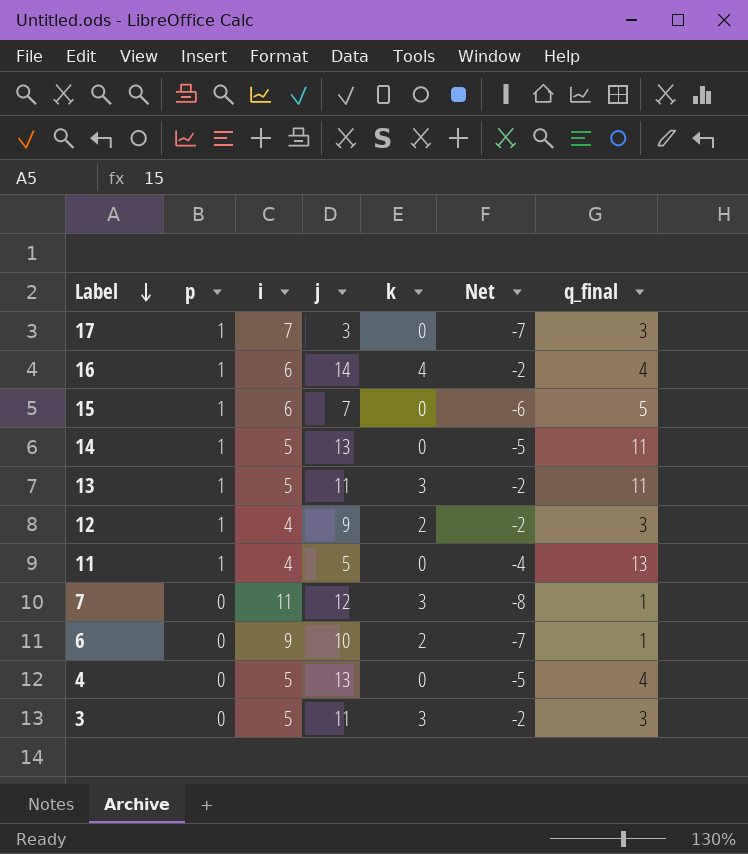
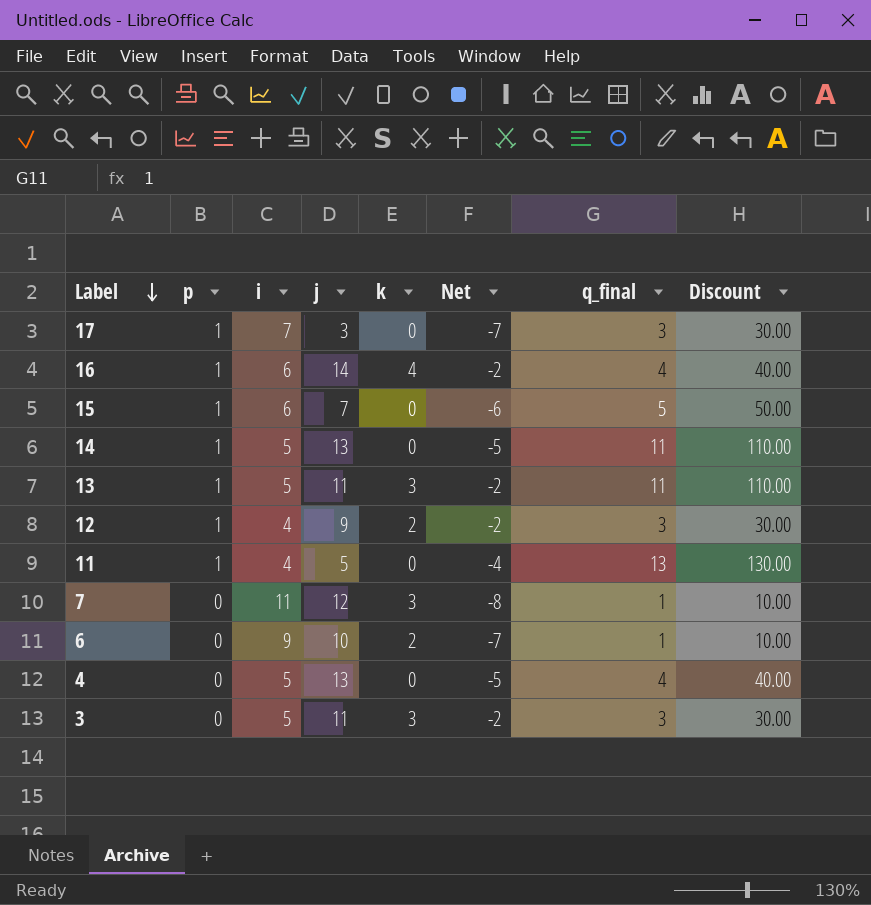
column Discount | formula: none -> [q_final] * 10

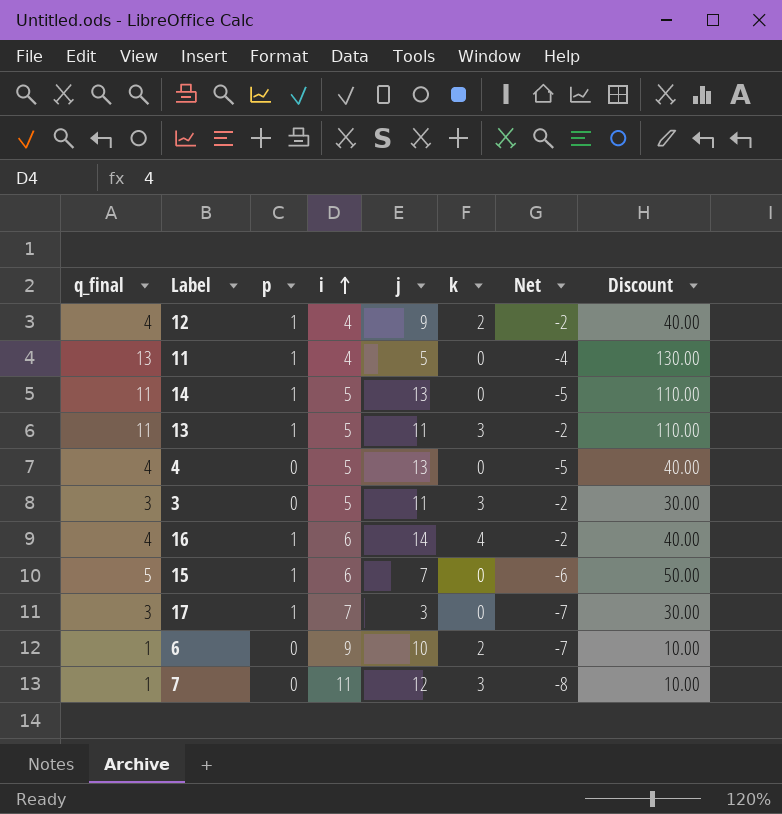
row order: Label descending -> i ascending
column q_final | position: 7 -> 1
12 | q_final: 3 -> 4
12 | Discount: 30.00 -> 40.00

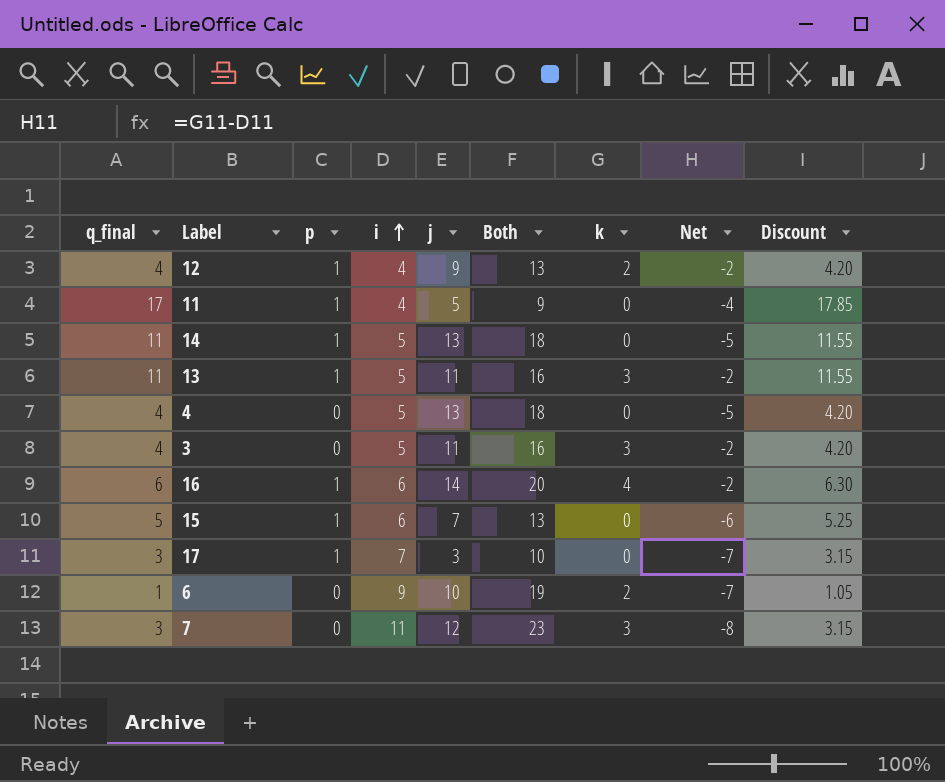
column Both | formula: none -> [i] + [j]
column Discount | formula: [q_final] * 10 -> [q_final] * 1.05
11 | q_final: 13 -> 17
3 | q_final: 3 -> 4
16 | q_final: 4 -> 6
7 | q_final: 1 -> 3

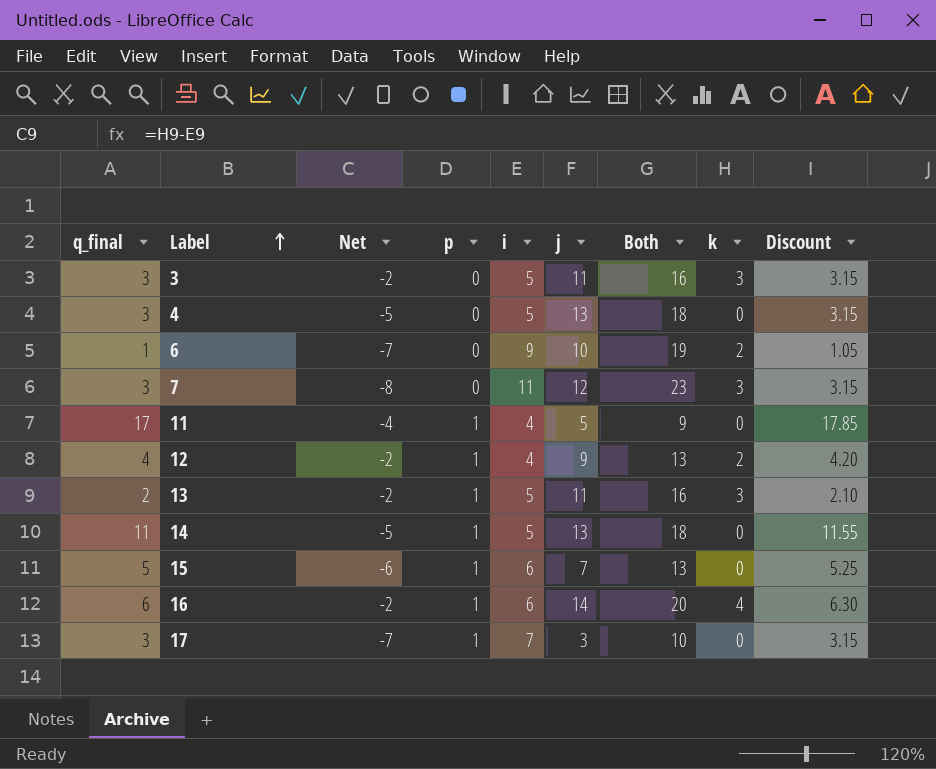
row order: i ascending -> Label ascending
column Net | position: 8 -> 3
3 | q_final: 4 -> 3
3 | Discount: 4.20 -> 3.15
4 | q_final: 4 -> 3
4 | Discount: 4.20 -> 3.15
13 | q_final: 11 -> 2
13 | Discount: 11.55 -> 2.10

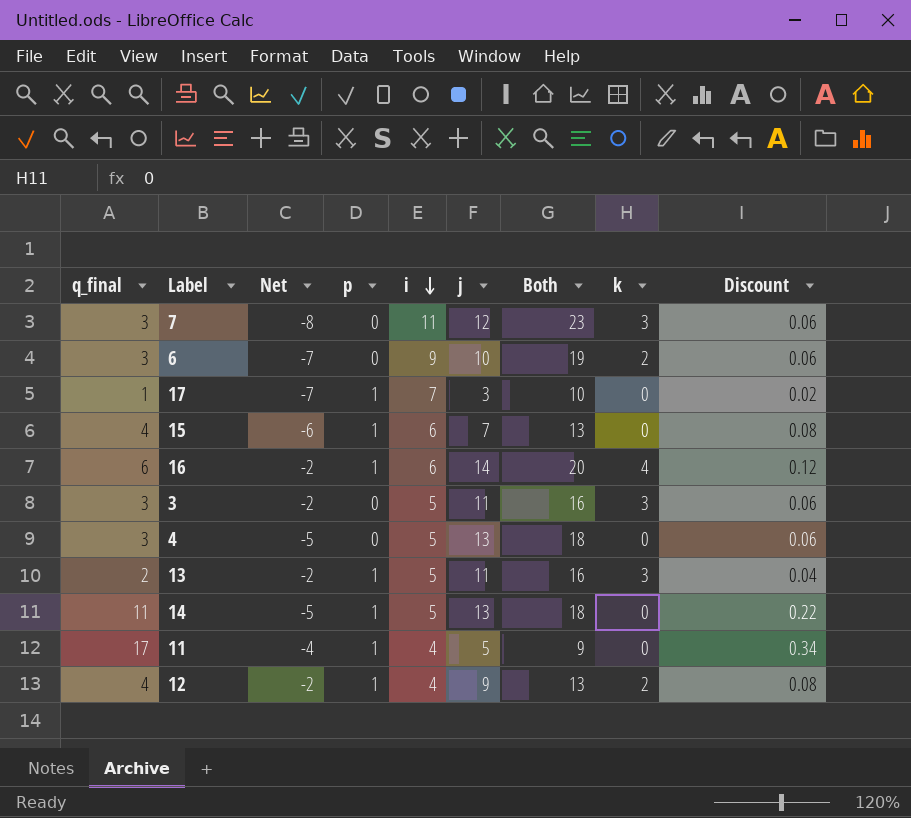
row order: Label ascending -> i descending
column Discount | formula: [q_final] * 1.05 -> [q_final] * 0.02
6 | q_final: 1 -> 3
17 | q_final: 3 -> 1
15 | q_final: 5 -> 4

